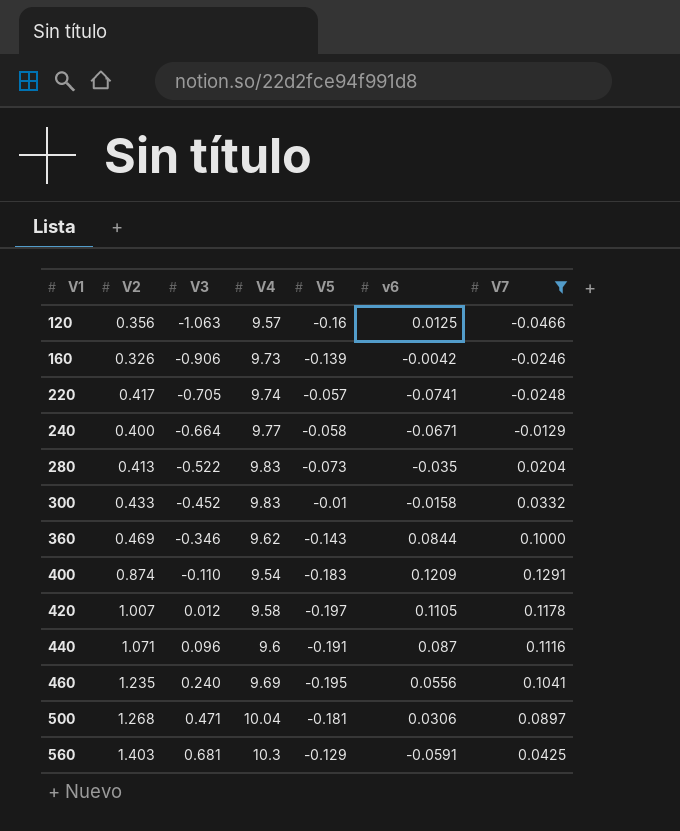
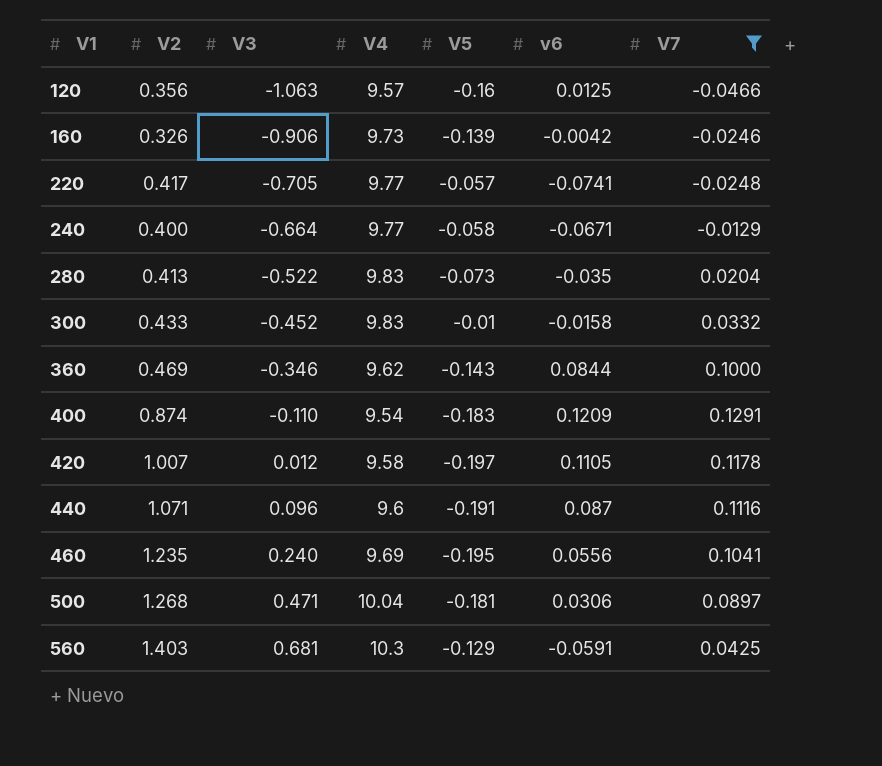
220 | V4: 9.74 -> 9.77

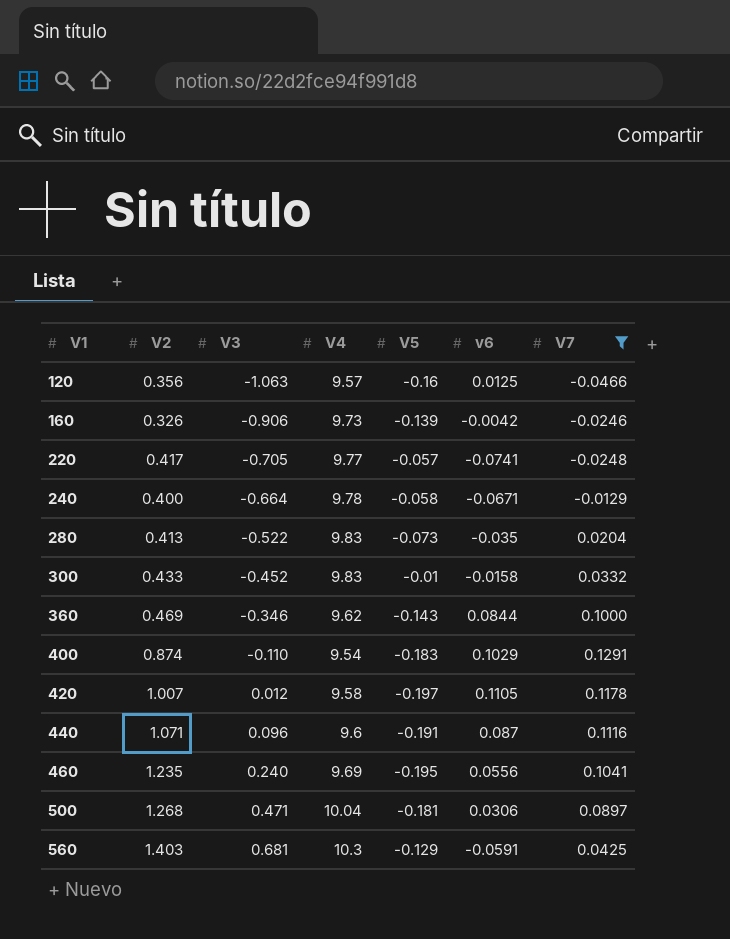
240 | V4: 9.77 -> 9.78
400 | v6: 0.1209 -> 0.1029

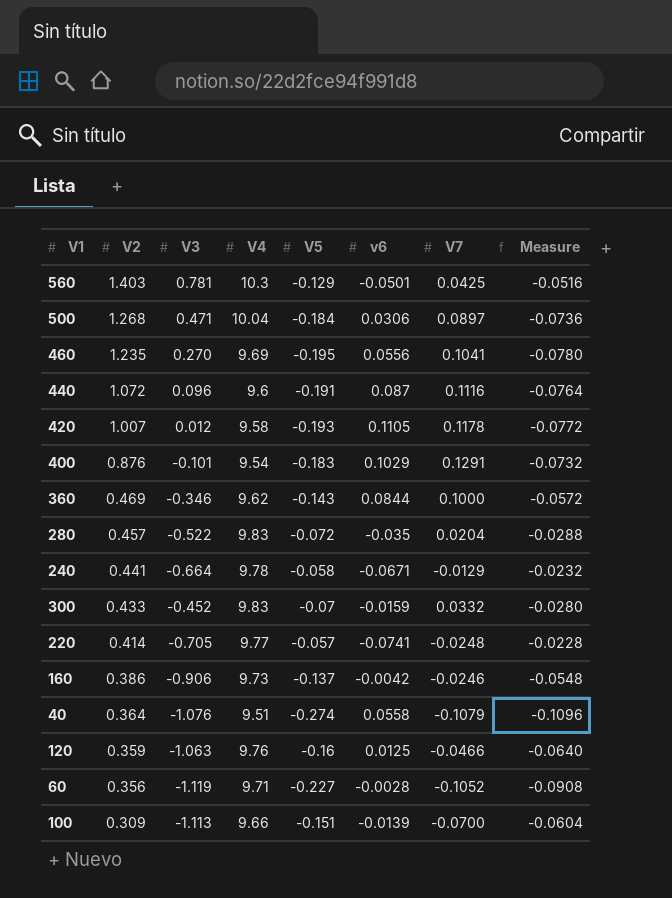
filter: V7 >= -0.0466 -> none
row order: V1 ascending -> V2 descending
column Measure | formula: none -> [V5] * 0.4
560 | V3: 0.681 -> 0.781
560 | v6: -0.0591 -> -0.0501
500 | V5: -0.181 -> -0.184
460 | V3: 0.240 -> 0.270
440 | V2: 1.071 -> 1.072
420 | V5: -0.197 -> -0.193
400 | V2: 0.874 -> 0.876
400 | V3: -0.110 -> -0.101
280 | V2: 0.413 -> 0.457
280 | V5: -0.073 -> -0.072
240 | V2: 0.400 -> 0.441
300 | V5: -0.01 -> -0.07
300 | v6: -0.0158 -> -0.0159
220 | V2: 0.417 -> 0.414
160 | V2: 0.326 -> 0.386
160 | V5: -0.139 -> -0.137
120 | V2: 0.356 -> 0.359
120 | V4: 9.57 -> 9.76

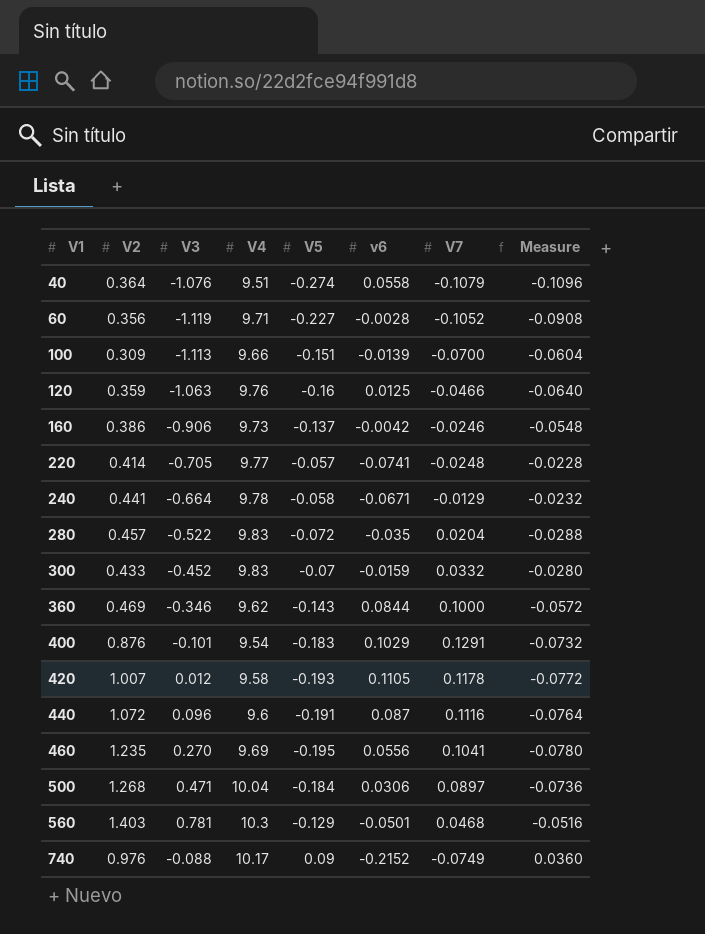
row order: V2 descending -> V1 ascending
560 | V7: 0.0425 -> 0.0468
row 740: none -> 0.976 | -0.088 | 10.17 | 0.09 | -0.2152 | -0.0749 | 0.0360

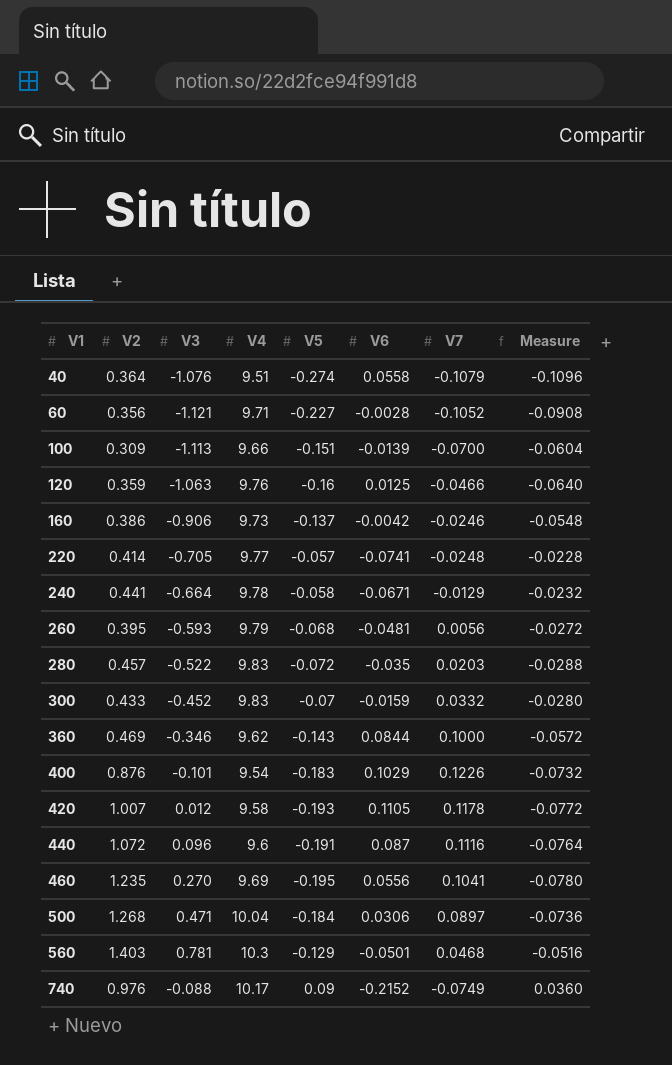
column name: v6 -> V6
60 | V3: -1.119 -> -1.121
row 260: none -> 0.395 | -0.593 | 9.79 | -0.068 | -0.0481 | 0.0056 | -0.0272
280 | V7: 0.0204 -> 0.0203
400 | V7: 0.1291 -> 0.1226

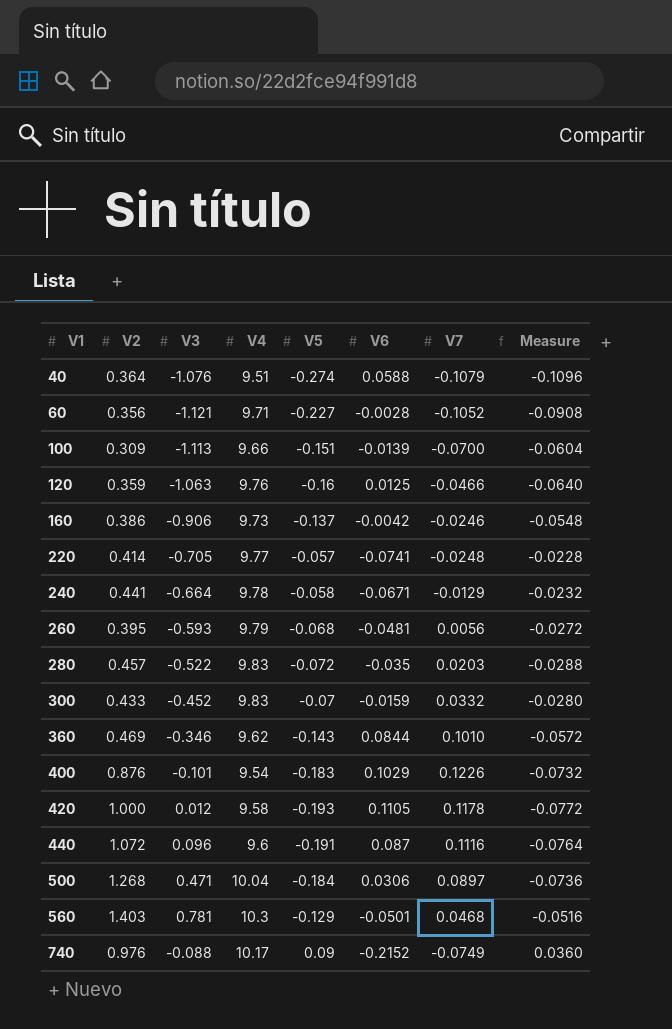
row 460: 1.235 | 0.270 | 9.69 | -0.195 | 0.0556 | 0.1041 | -0.0780 -> none
40 | V6: 0.0558 -> 0.0588
360 | V7: 0.1000 -> 0.1010
420 | V2: 1.007 -> 1.000

